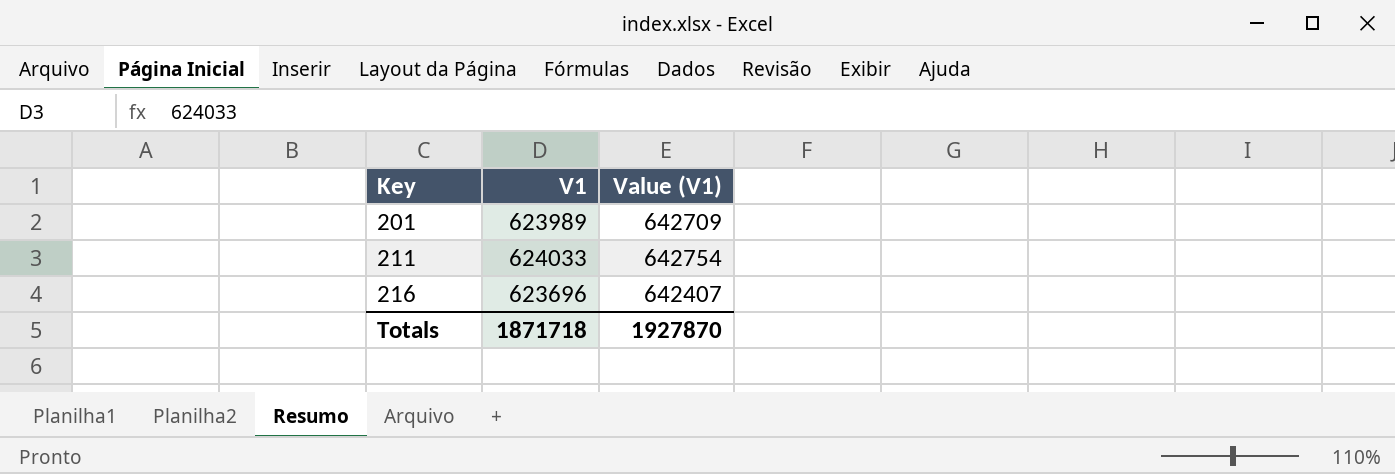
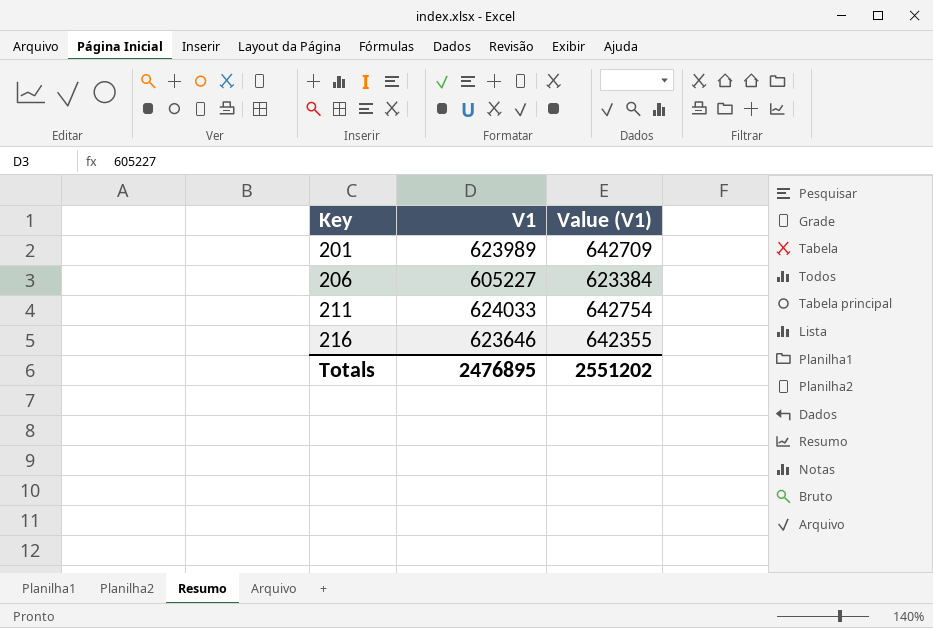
row 206: none -> 605227 | 623384
216 | V1: 623696 -> 623646
216 | Value (V1): 642407 -> 642355
Totals | V1: 1871718 -> 2476895
Totals | Value (V1): 1927870 -> 2551202

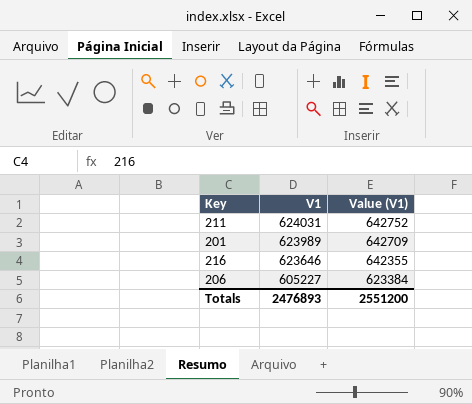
row order: Key ascending -> V1 descending
211 | V1: 624033 -> 624031
211 | Value (V1): 642754 -> 642752
Totals | V1: 2476895 -> 2476893
Totals | Value (V1): 2551202 -> 2551200

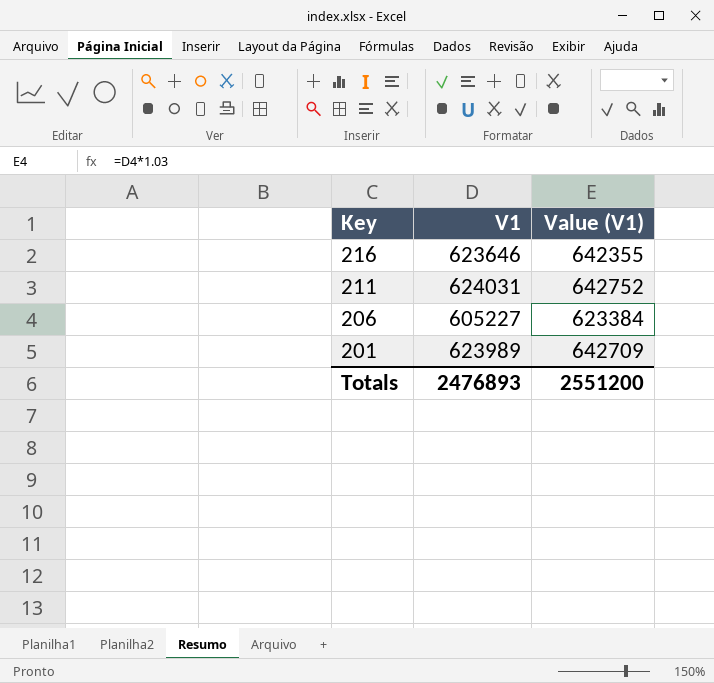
row order: V1 descending -> Key descending

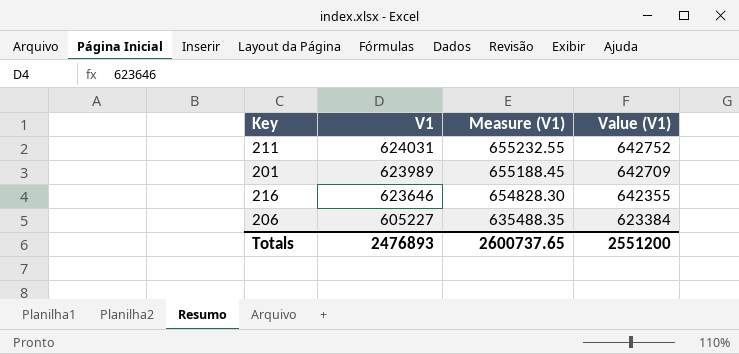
row order: Key descending -> V1 descending
column Measure (V1) | formula: none -> [V1] * 1.05

